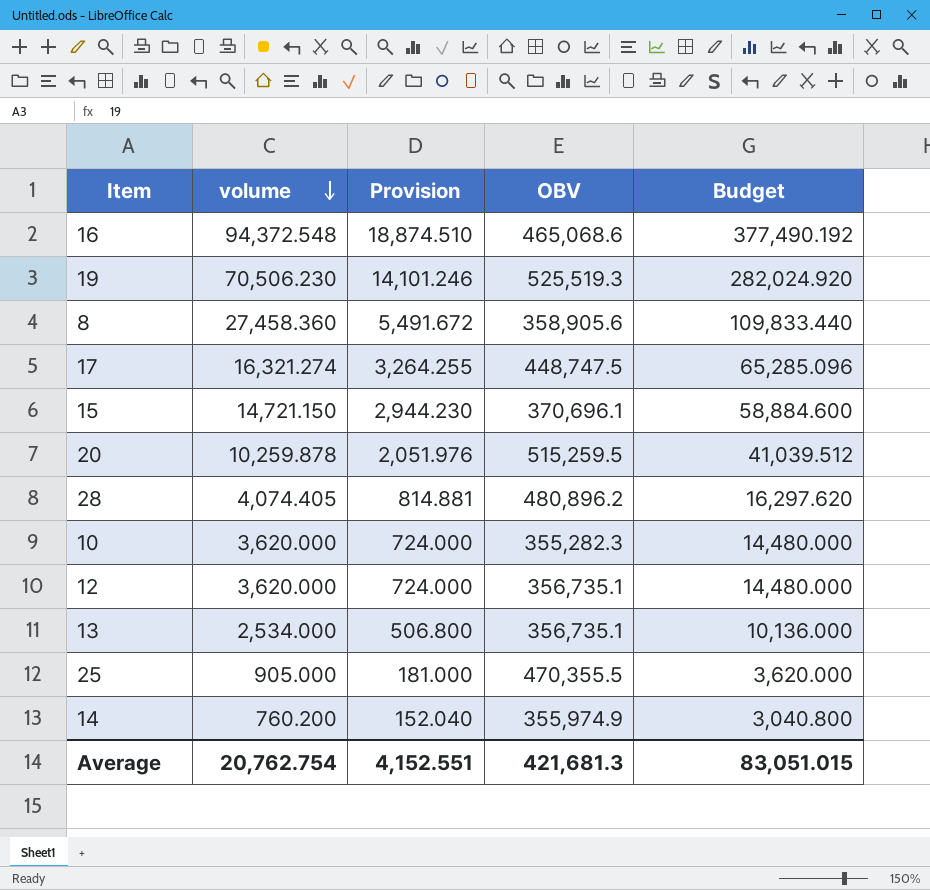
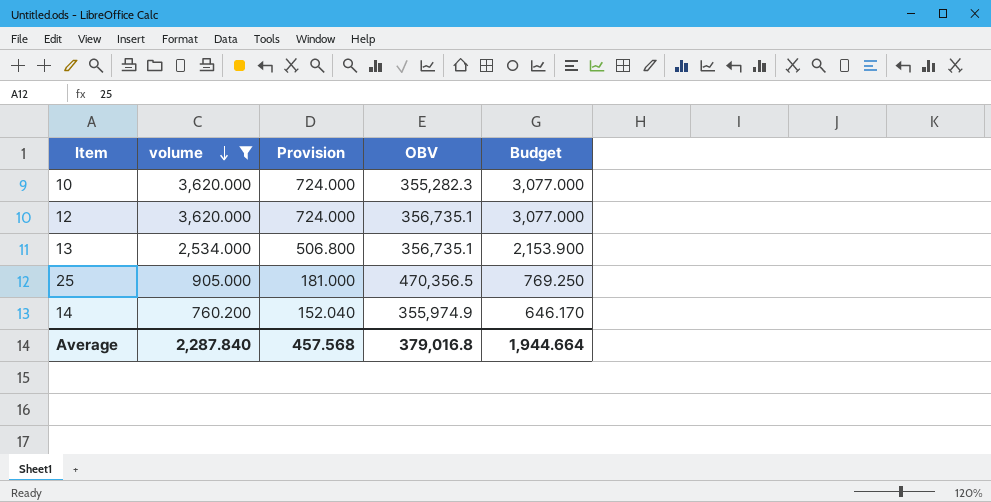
filter: none -> volume <= 3,620.000
column Budget | formula: [volume] * 4 -> [volume] * 0.85
25 | OBV: 470,355.5 -> 470,356.5
Average | volume: 20,762.754 -> 2,287.840
Average | Provision: 4,152.551 -> 457.568
Average | OBV: 421,681.3 -> 379,016.8
Average | Budget: 83,051.015 -> 1,944.664

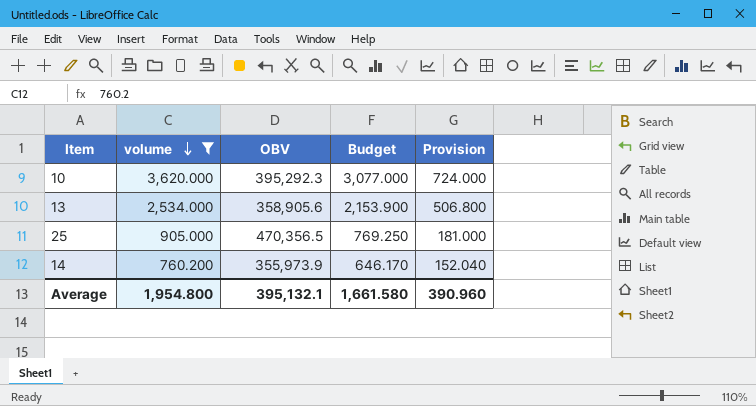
column Provision | position: 3 -> 5
row 12: 3,620.000 | 724.000 | 356,735.1 | 3,077.000 -> none
10 | OBV: 355,282.3 -> 395,292.3
13 | OBV: 356,735.1 -> 358,905.6
14 | OBV: 355,974.9 -> 355,973.9
Average | volume: 2,287.840 -> 1,954.800
Average | OBV: 379,016.8 -> 395,132.1
Average | Budget: 1,944.664 -> 1,661.580
Average | Provision: 457.568 -> 390.960

